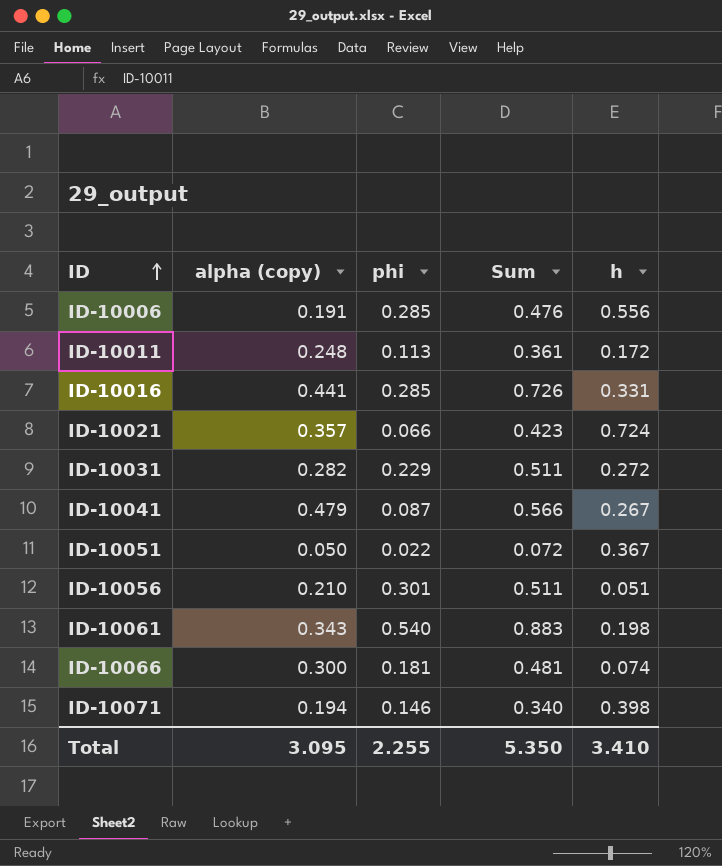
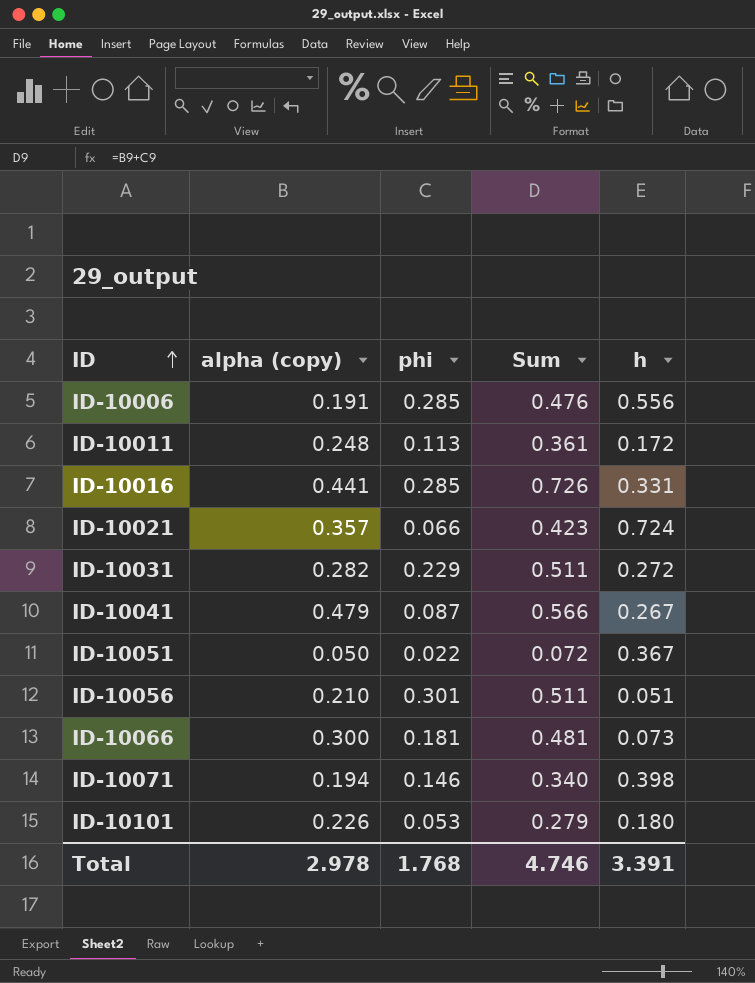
row ID-10061: 0.343 | 0.540 | 0.883 | 0.198 -> none
ID-10066 | h: 0.074 -> 0.073
row ID-10101: none -> 0.226 | 0.053 | 0.279 | 0.180
Total | alpha (copy): 3.095 -> 2.978
Total | phi: 2.255 -> 1.768
Total | Sum: 5.350 -> 4.746
Total | h: 3.410 -> 3.391

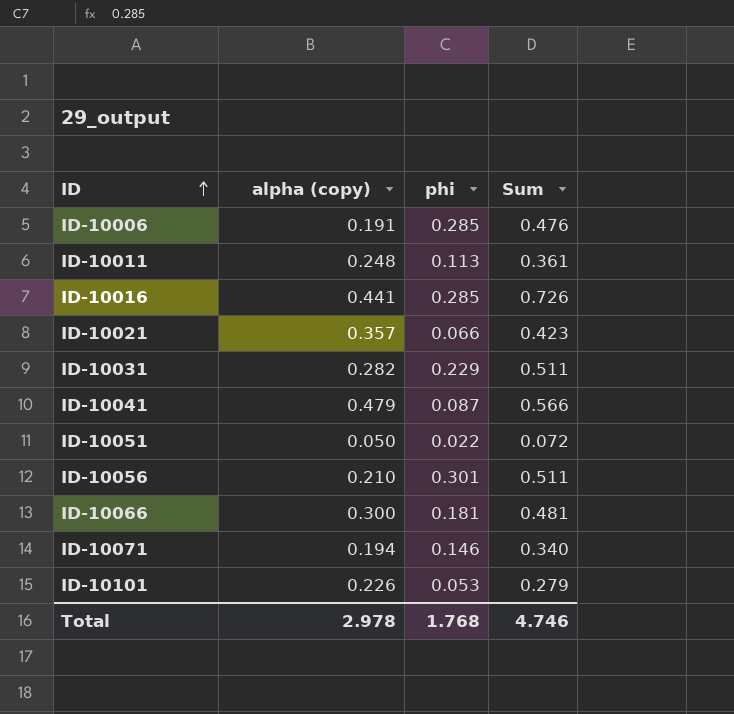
column h | position: 5 -> none

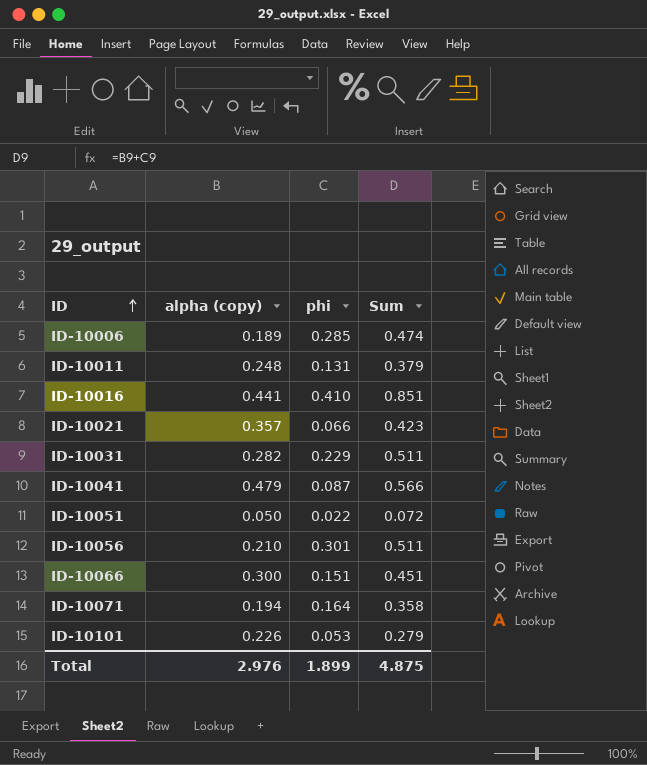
ID-10006 | alpha (copy): 0.191 -> 0.189
ID-10006 | Sum: 0.476 -> 0.474
ID-10011 | phi: 0.113 -> 0.131
ID-10011 | Sum: 0.361 -> 0.379
ID-10016 | phi: 0.285 -> 0.410
ID-10016 | Sum: 0.726 -> 0.851
ID-10066 | phi: 0.181 -> 0.151
ID-10066 | Sum: 0.481 -> 0.451
ID-10071 | phi: 0.146 -> 0.164
ID-10071 | Sum: 0.340 -> 0.358
Total | alpha (copy): 2.978 -> 2.976
Total | phi: 1.768 -> 1.899
Total | Sum: 4.746 -> 4.875

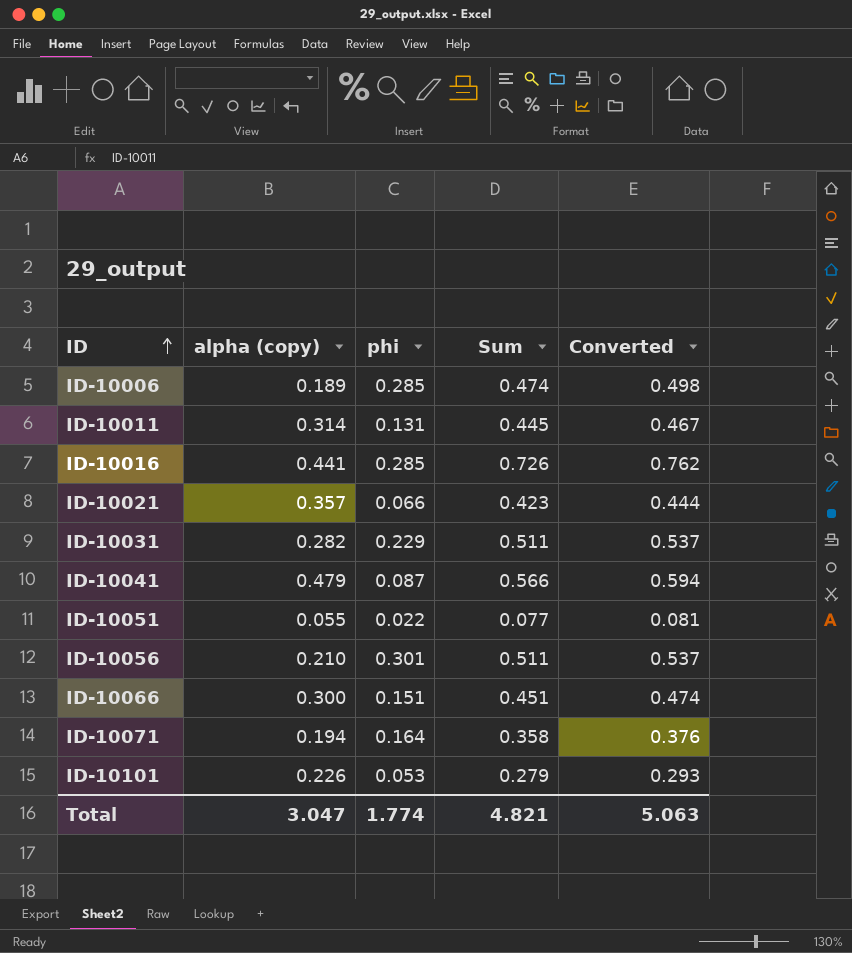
column Converted | formula: none -> [Sum] * 1.05
ID-10011 | alpha (copy): 0.248 -> 0.314
ID-10011 | Sum: 0.379 -> 0.445
ID-10016 | phi: 0.410 -> 0.285
ID-10016 | Sum: 0.851 -> 0.726
ID-10051 | alpha (copy): 0.050 -> 0.055
ID-10051 | Sum: 0.072 -> 0.077
Total | alpha (copy): 2.976 -> 3.047
Total | phi: 1.899 -> 1.774
Total | Sum: 4.875 -> 4.821

